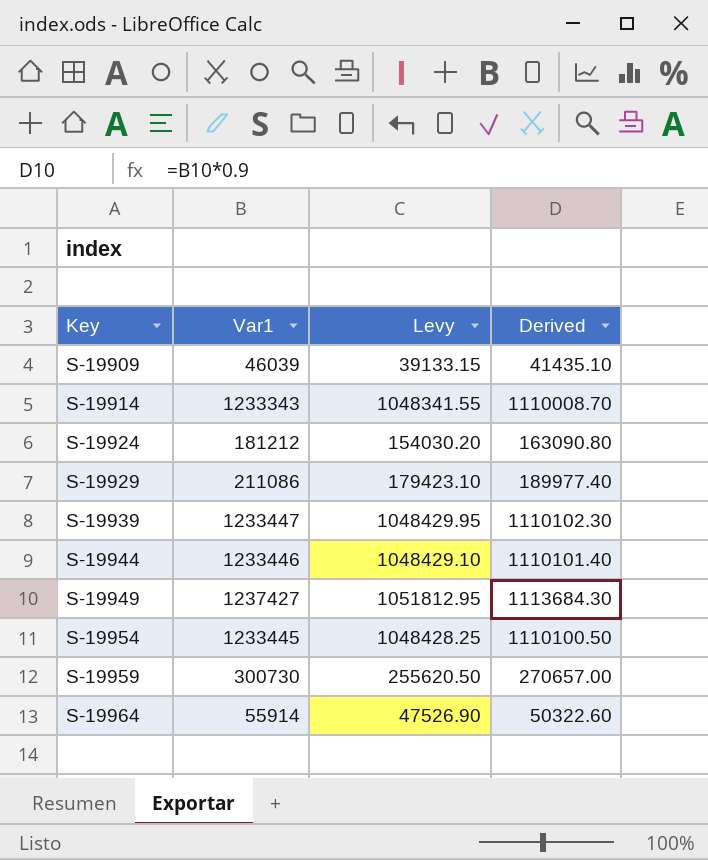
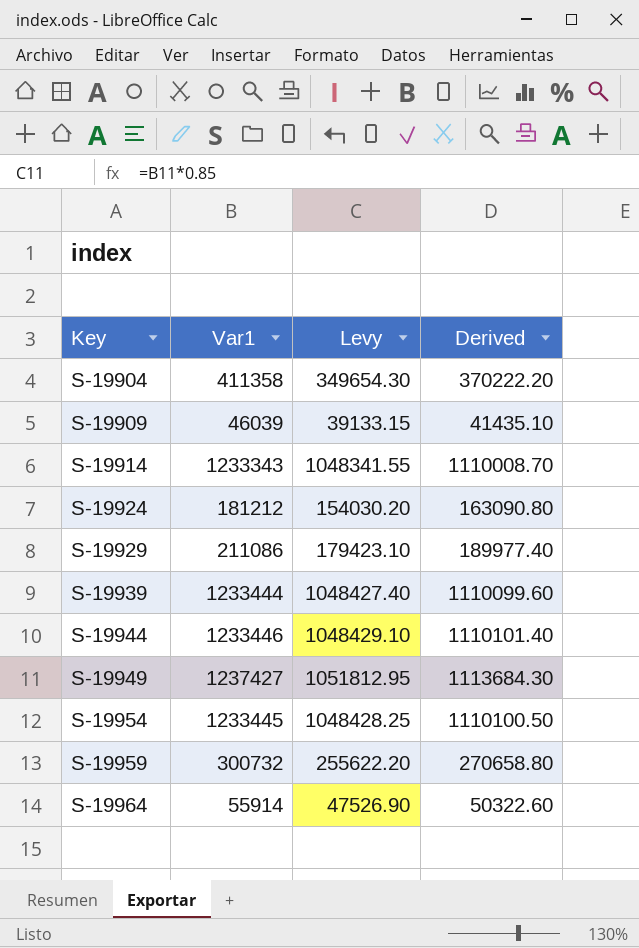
row S-19904: none -> 411358 | 349654.30 | 370222.20
S-19939 | Var1: 1233447 -> 1233444
S-19939 | Levy: 1048429.95 -> 1048427.40
S-19939 | Derived: 1110102.30 -> 1110099.60
S-19959 | Var1: 300730 -> 300732
S-19959 | Levy: 255620.50 -> 255622.20
S-19959 | Derived: 270657.00 -> 270658.80

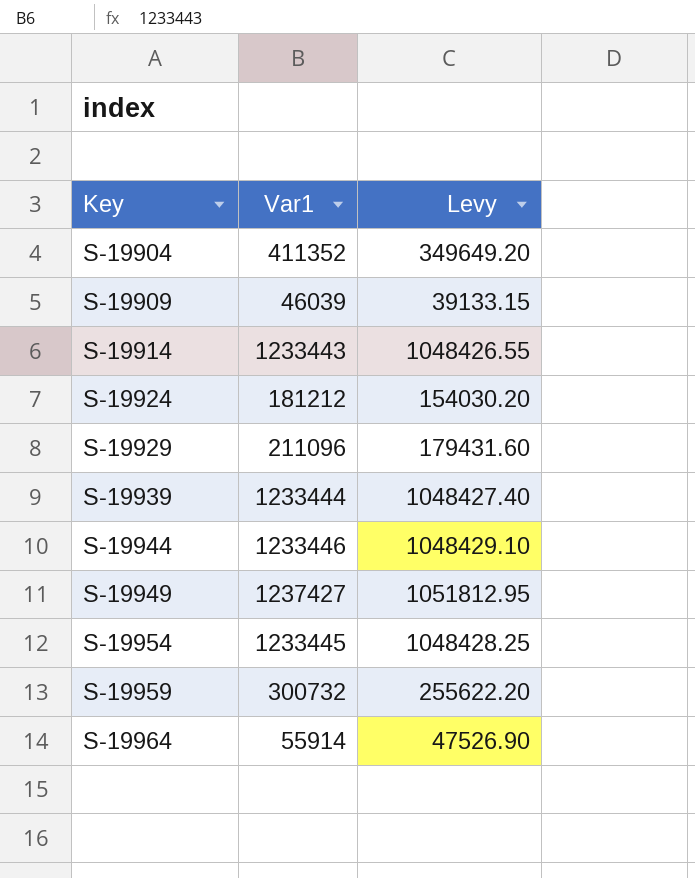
column Derived | formula: [Var1] * 0.9 -> none
S-19904 | Var1: 411358 -> 411352
S-19904 | Levy: 349654.30 -> 349649.20
S-19914 | Var1: 1233343 -> 1233443
S-19914 | Levy: 1048341.55 -> 1048426.55
S-19929 | Var1: 211086 -> 211096
S-19929 | Levy: 179423.10 -> 179431.60

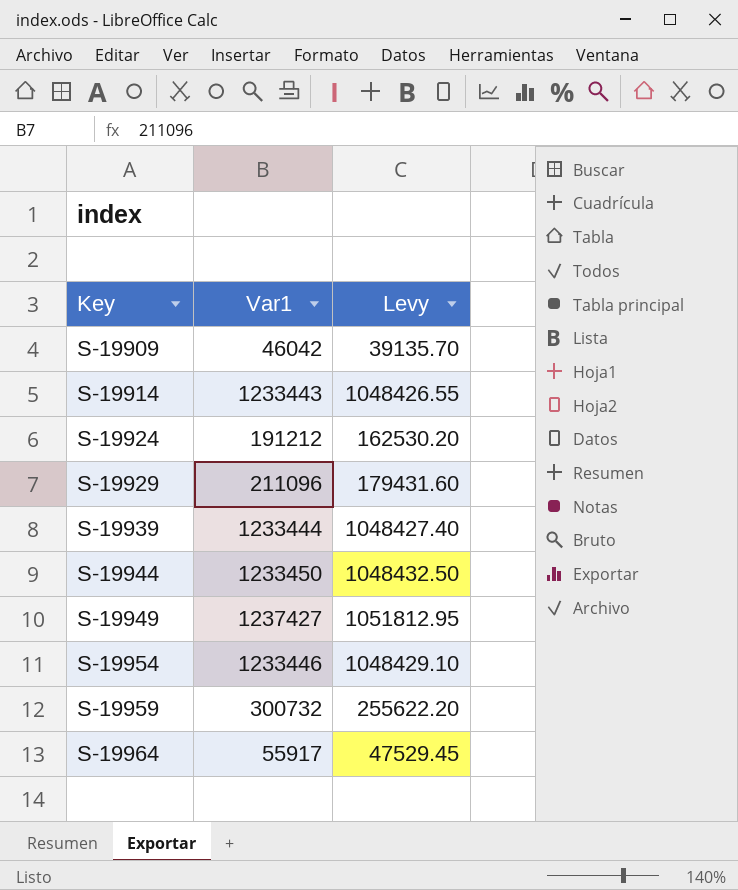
row S-19904: 411352 | 349649.20 -> none
S-19909 | Var1: 46039 -> 46042
S-19909 | Levy: 39133.15 -> 39135.70
S-19924 | Var1: 181212 -> 191212
S-19924 | Levy: 154030.20 -> 162530.20
S-19944 | Var1: 1233446 -> 1233450
S-19944 | Levy: 1048429.10 -> 1048432.50
S-19954 | Var1: 1233445 -> 1233446
S-19954 | Levy: 1048428.25 -> 1048429.10
S-19964 | Var1: 55914 -> 55917
S-19964 | Levy: 47526.90 -> 47529.45

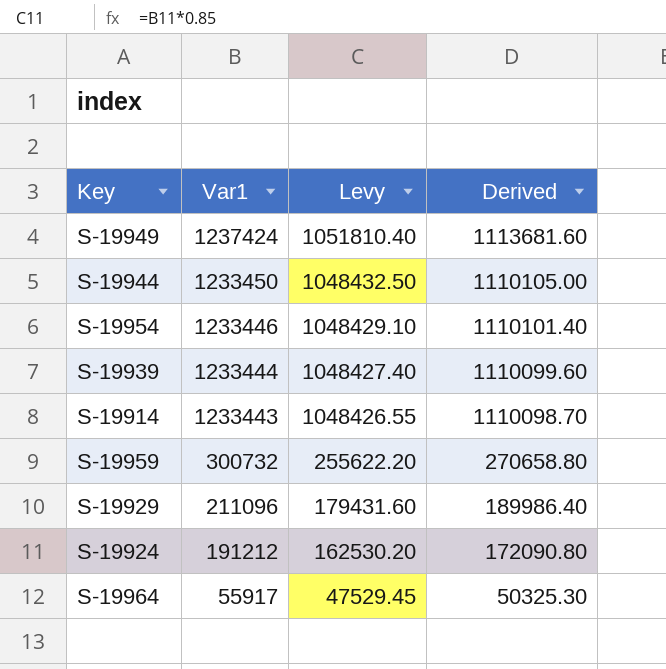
row order: Key ascending -> Var1 descending
column Derived | formula: none -> [Var1] * 0.9
row S-19909: 46042 | 39135.70 -> none
S-19949 | Var1: 1237427 -> 1237424
S-19949 | Levy: 1051812.95 -> 1051810.40

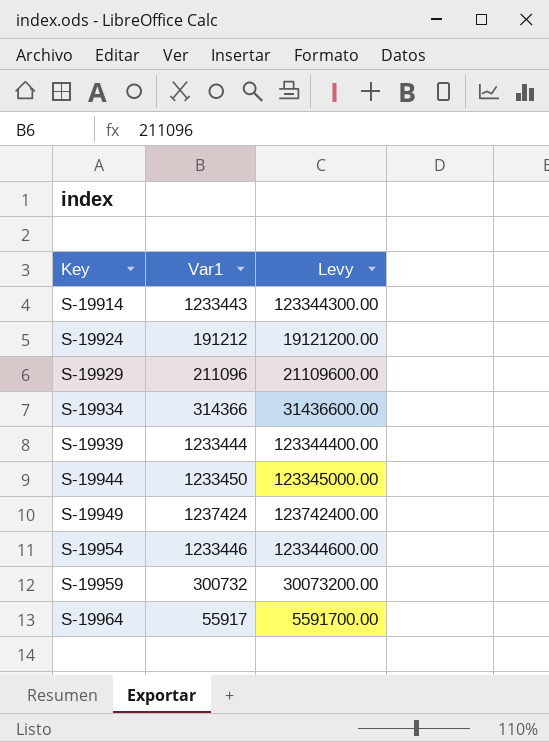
row order: Var1 descending -> Key ascending
column Derived | formula: [Var1] * 0.9 -> none
column Levy | formula: [Var1] * 0.85 -> [Var1] * 100
row S-19934: none -> 314366 | 31436600.00

